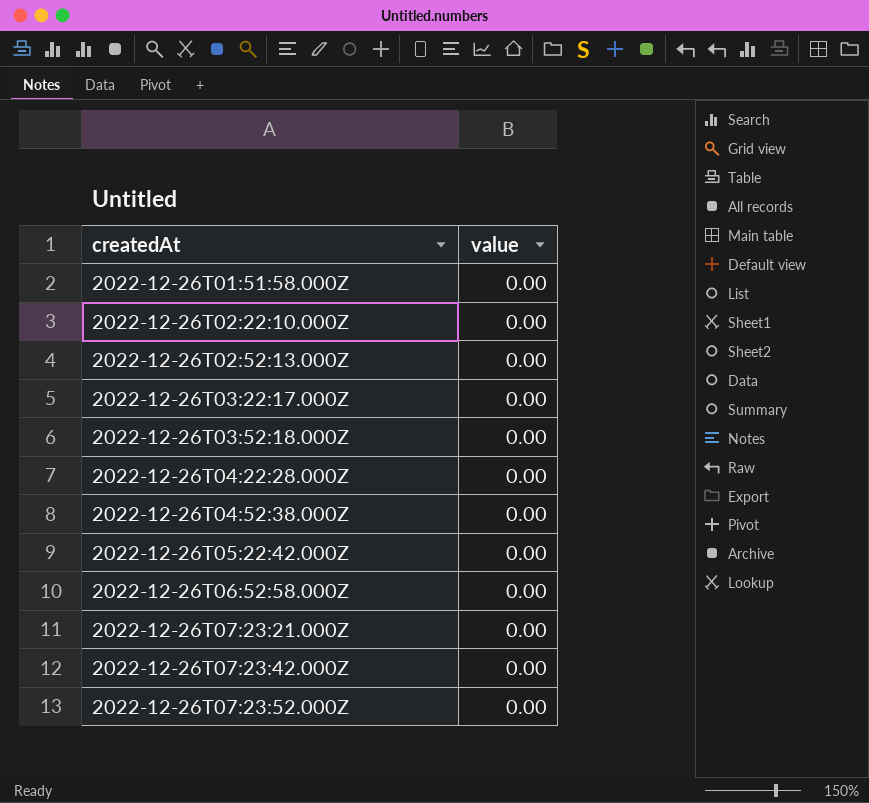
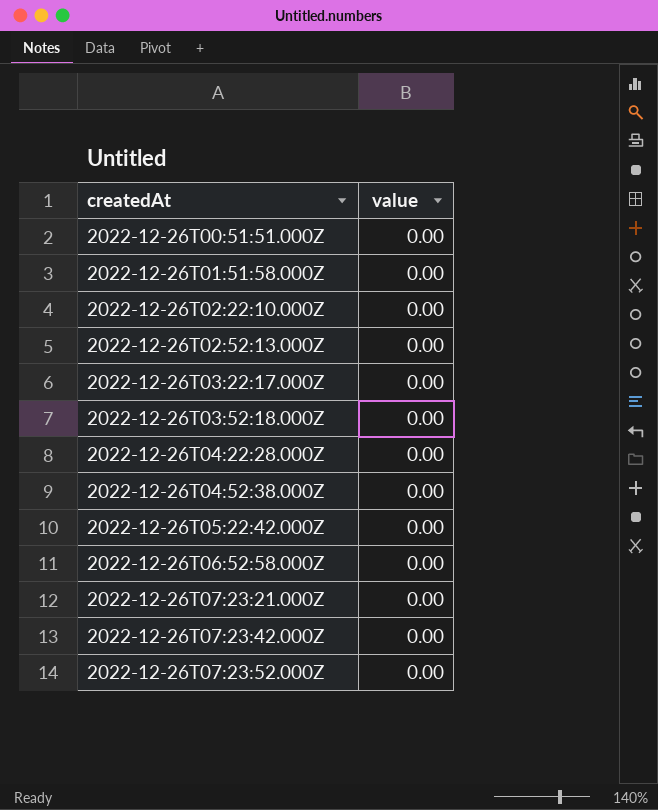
row 2022-12-26T00:51:51.000Z: none -> 0.00

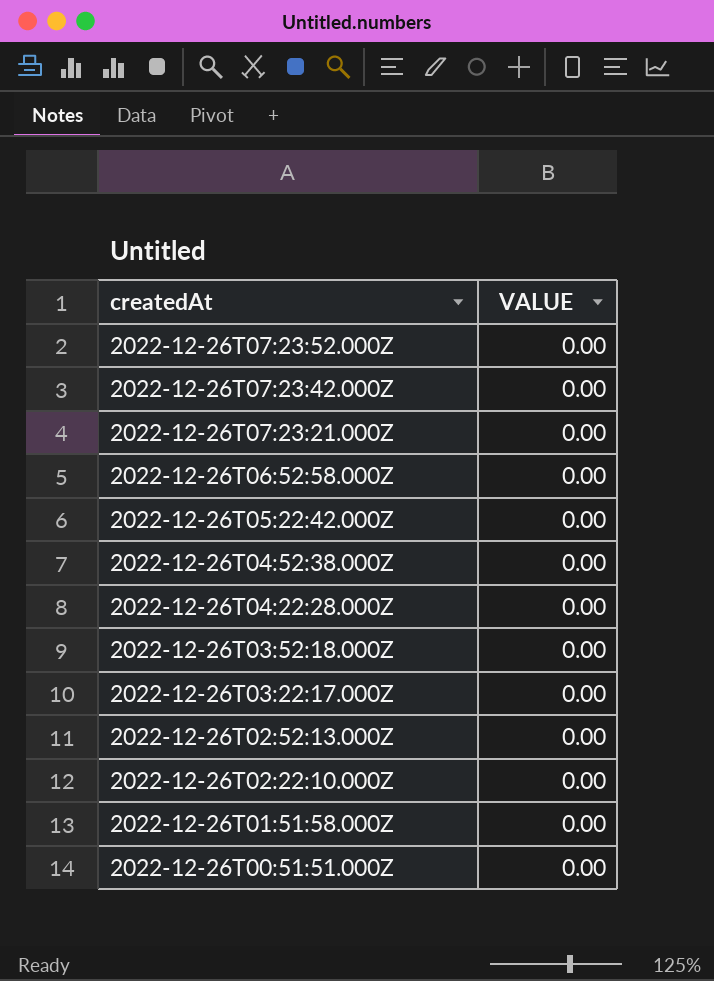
row order: createdAt ascending -> createdAt descending
column name: value -> VALUE

